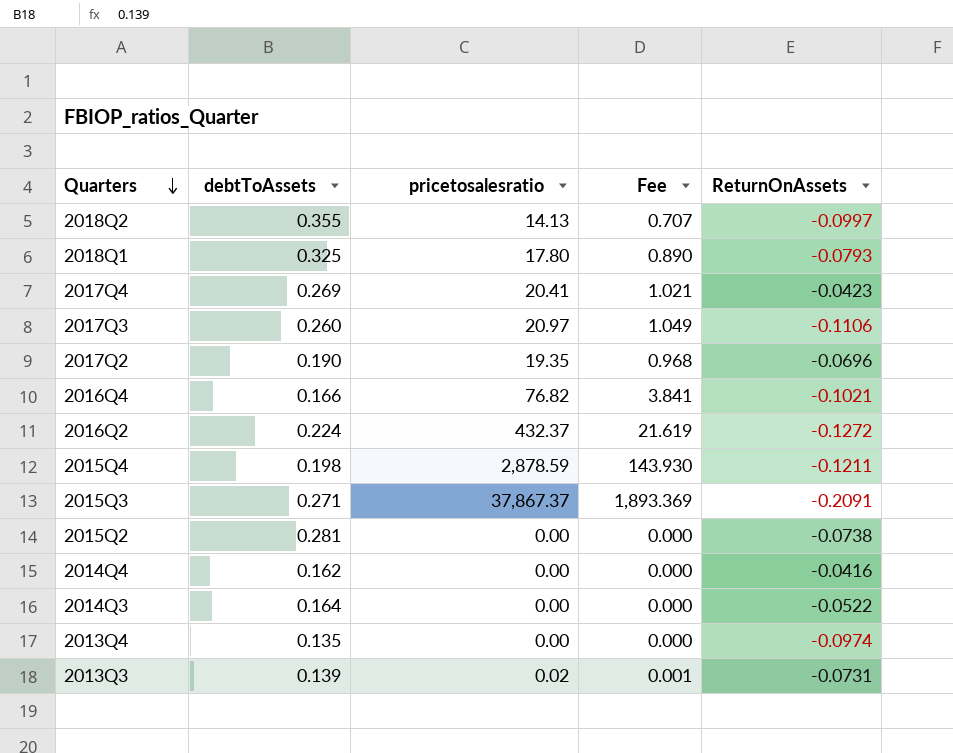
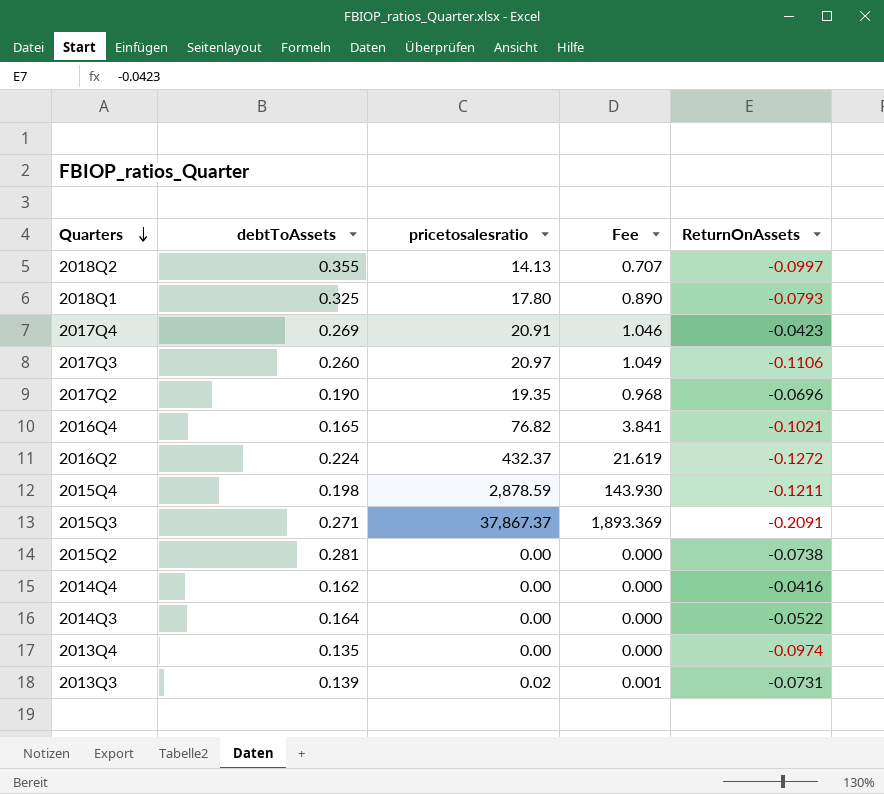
2017Q4 | pricetosalesratio: 20.41 -> 20.91
2017Q4 | Fee: 1.021 -> 1.046
2016Q4 | debtToAssets: 0.166 -> 0.165

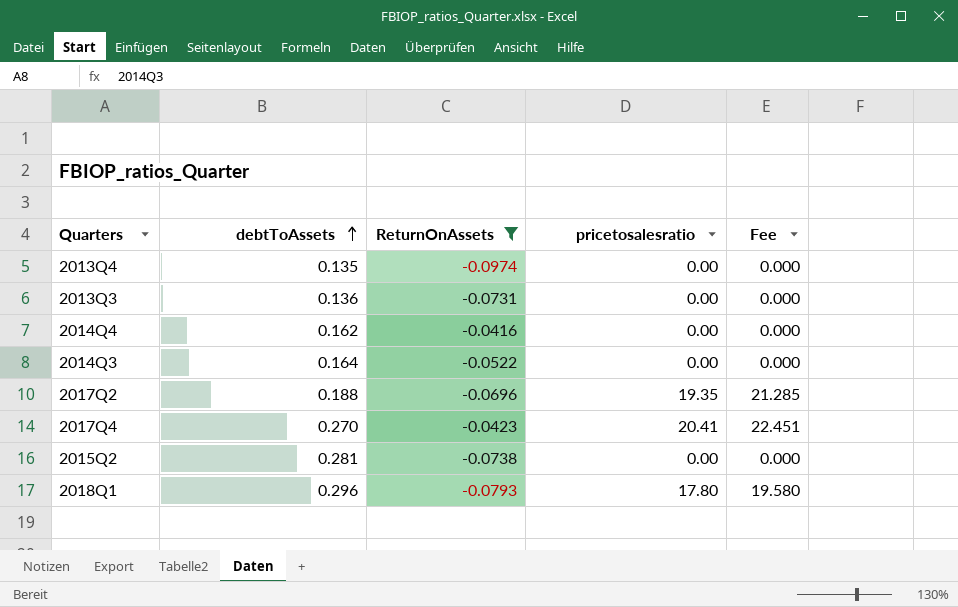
filter: none -> ReturnOnAssets >= -0.0974
row order: Quarters descending -> debtToAssets ascending
column ReturnOnAssets | position: 5 -> 3
column Fee | formula: [pricetosalesratio] * 0.05 -> [pricetosalesratio] * 1.1
2013Q3 | debtToAssets: 0.139 -> 0.136
2013Q3 | pricetosalesratio: 0.02 -> 0.00
2017Q2 | debtToAssets: 0.190 -> 0.188
2017Q4 | debtToAssets: 0.269 -> 0.270
2017Q4 | pricetosalesratio: 20.91 -> 20.41
2018Q1 | debtToAssets: 0.325 -> 0.296

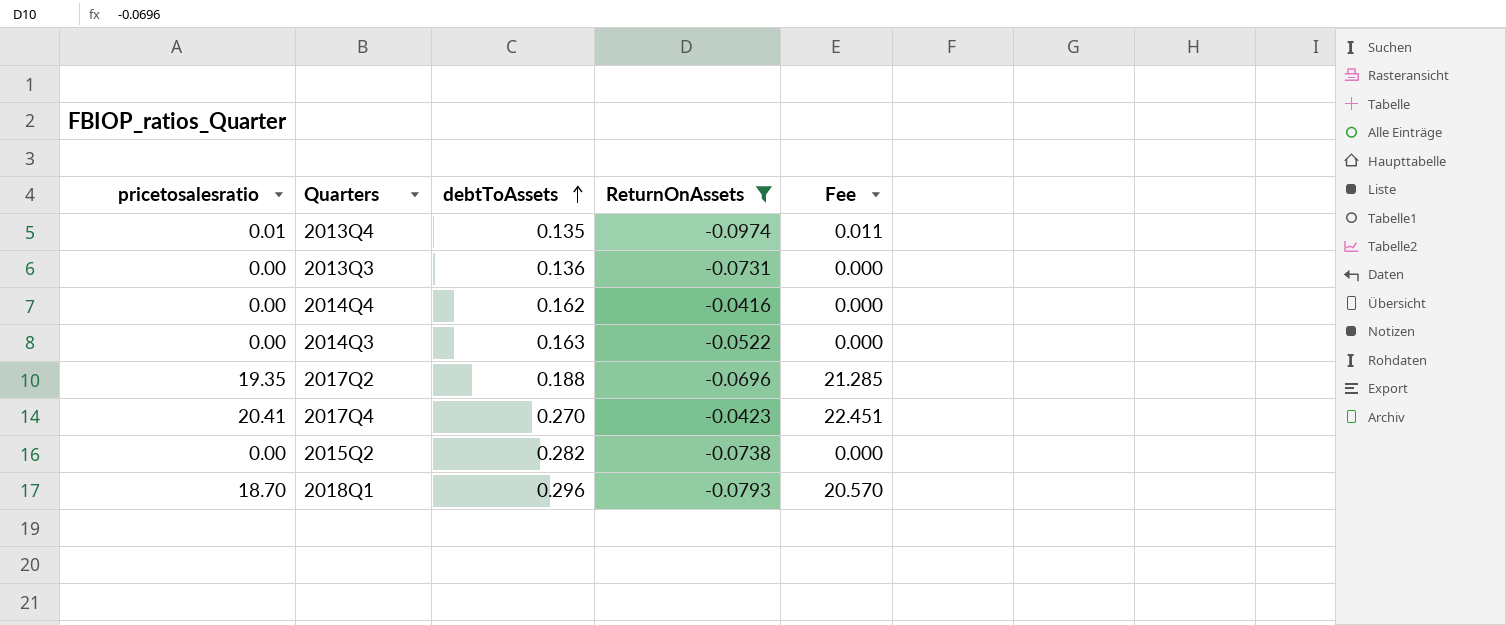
column pricetosalesratio | position: 4 -> 1
2013Q4 | pricetosalesratio: 0.00 -> 0.01
2013Q4 | Fee: 0.000 -> 0.011
2014Q3 | debtToAssets: 0.164 -> 0.163
2015Q2 | debtToAssets: 0.281 -> 0.282
2018Q1 | pricetosalesratio: 17.80 -> 18.70
2018Q1 | Fee: 19.580 -> 20.570

